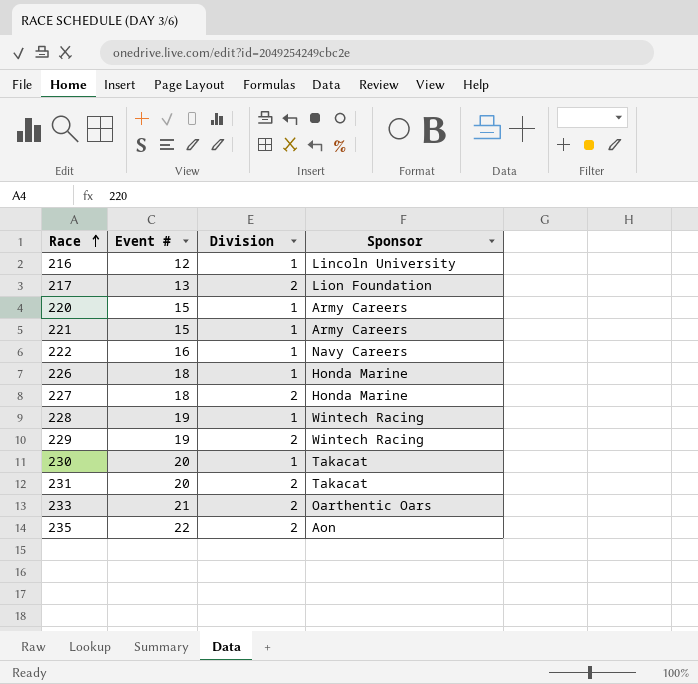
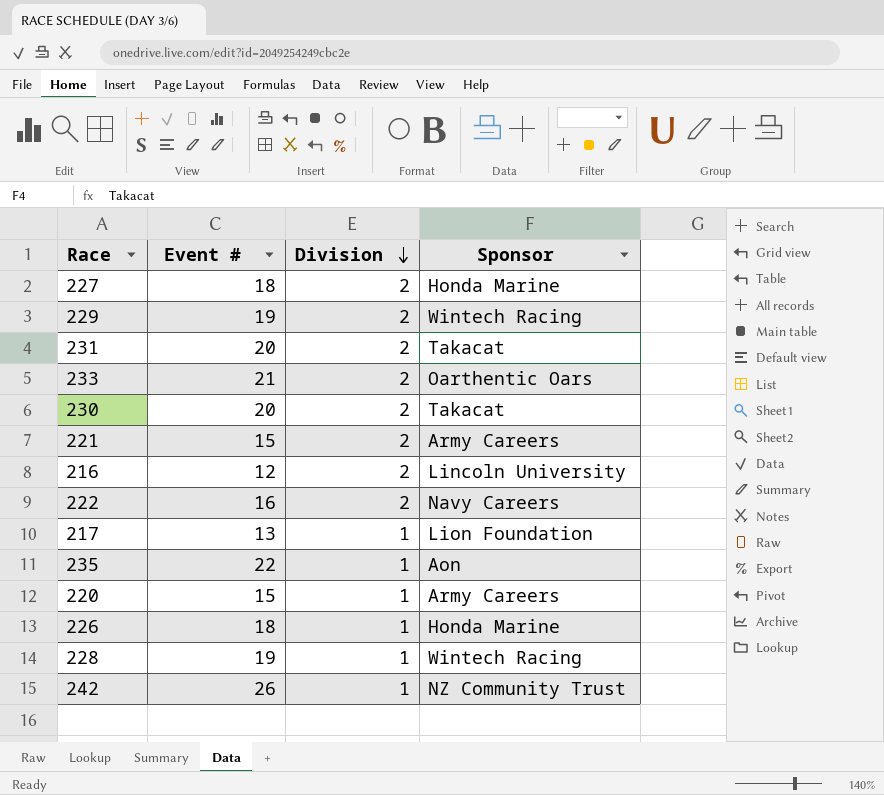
row order: Race ascending -> Division descending
230 | Division: 1 -> 2
221 | Division: 1 -> 2
216 | Division: 1 -> 2
222 | Division: 1 -> 2
217 | Division: 2 -> 1
235 | Division: 2 -> 1
row 242: none -> 26 | 1 | NZ Community Trust

